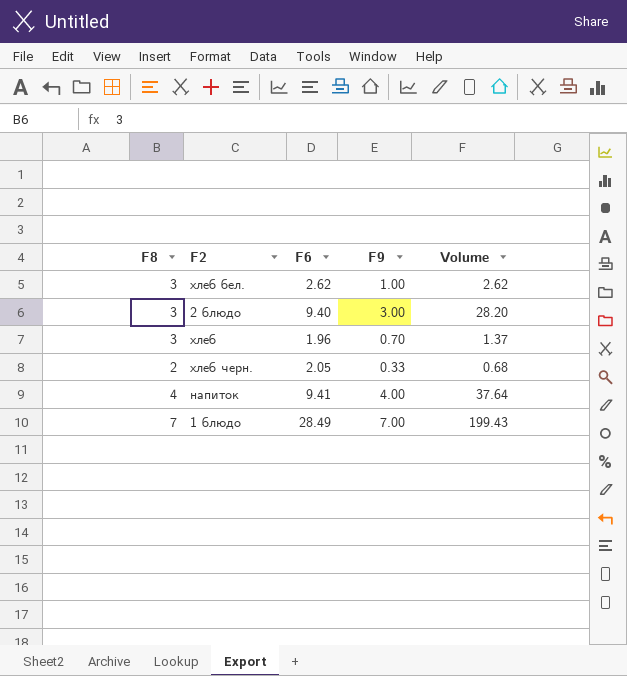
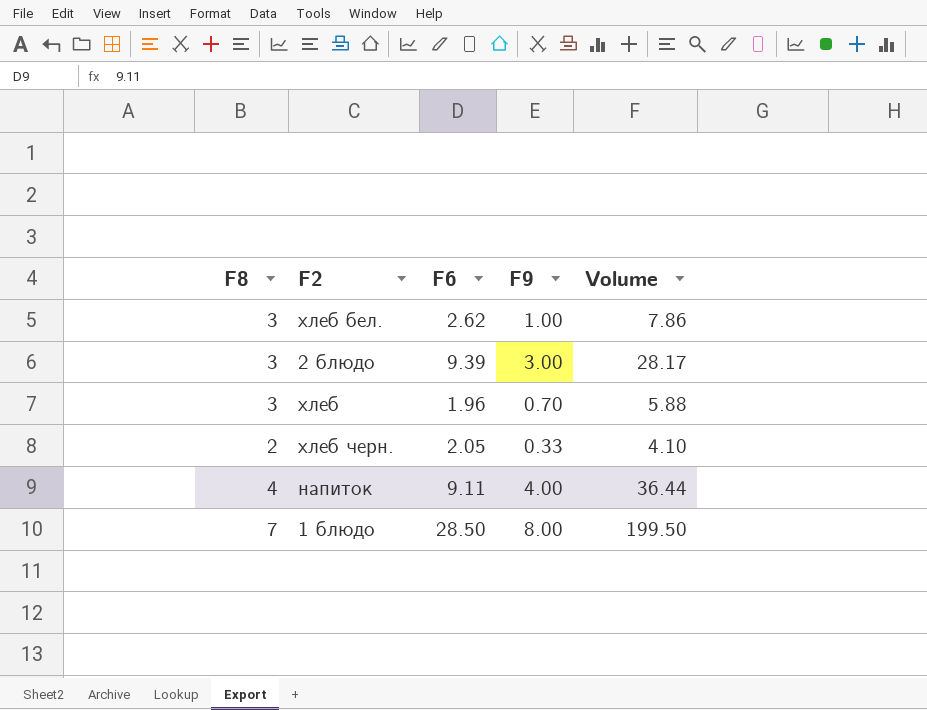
column Volume | formula: [F6] * [F9] -> [F8] * [F6]
2 блюдо | F6: 9.40 -> 9.39
напиток | F6: 9.41 -> 9.11
1 блюдо | F6: 28.49 -> 28.50
1 блюдо | F9: 7.00 -> 8.00

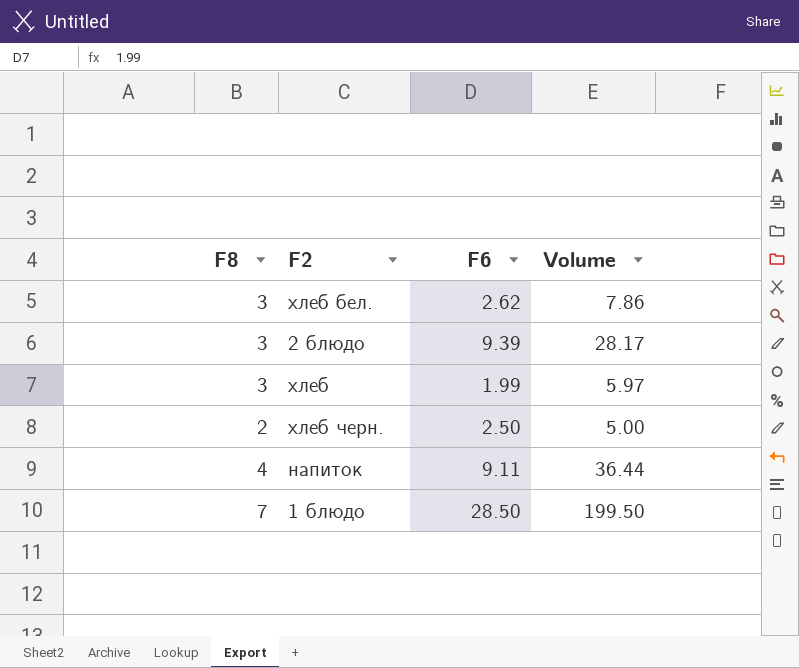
column F9 | position: 4 -> none
хлеб | F6: 1.96 -> 1.99
хлеб | Volume: 5.88 -> 5.97
хлеб черн. | F6: 2.05 -> 2.50
хлеб черн. | Volume: 4.10 -> 5.00

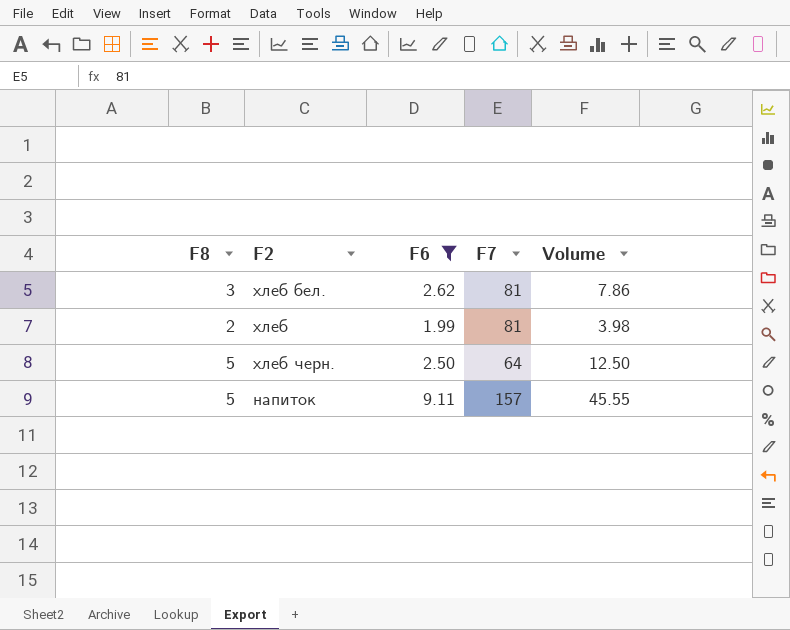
filter: none -> F6 <= 9.11
column F7 | position: none -> 4
хлеб | F8: 3 -> 2
хлеб | Volume: 5.97 -> 3.98
хлеб черн. | F8: 2 -> 5
хлеб черн. | Volume: 5.00 -> 12.50
напиток | F8: 4 -> 5
напиток | Volume: 36.44 -> 45.55

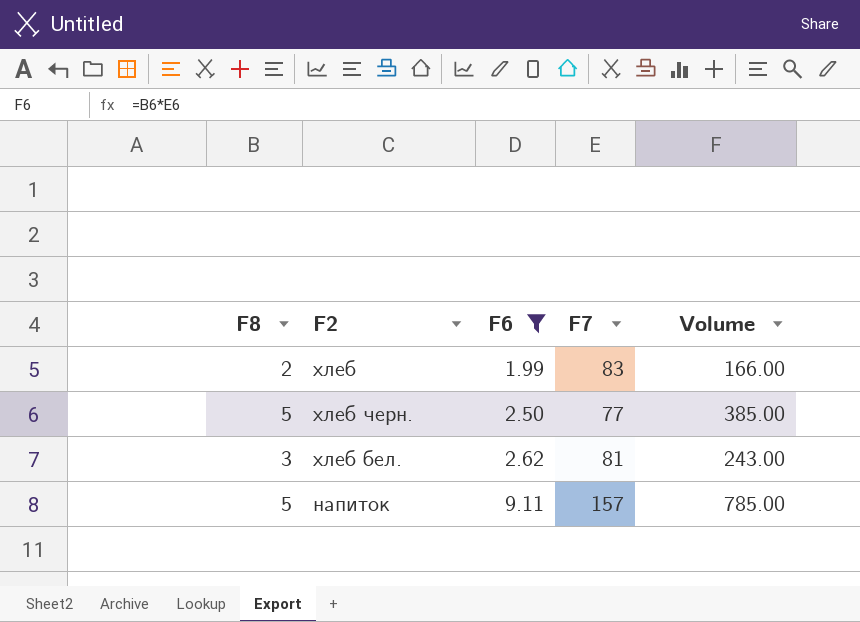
row order: none -> F6 ascending
column Volume | formula: [F8] * [F6] -> [F8] * [F7]
хлеб | F7: 81 -> 83
хлеб черн. | F7: 64 -> 77

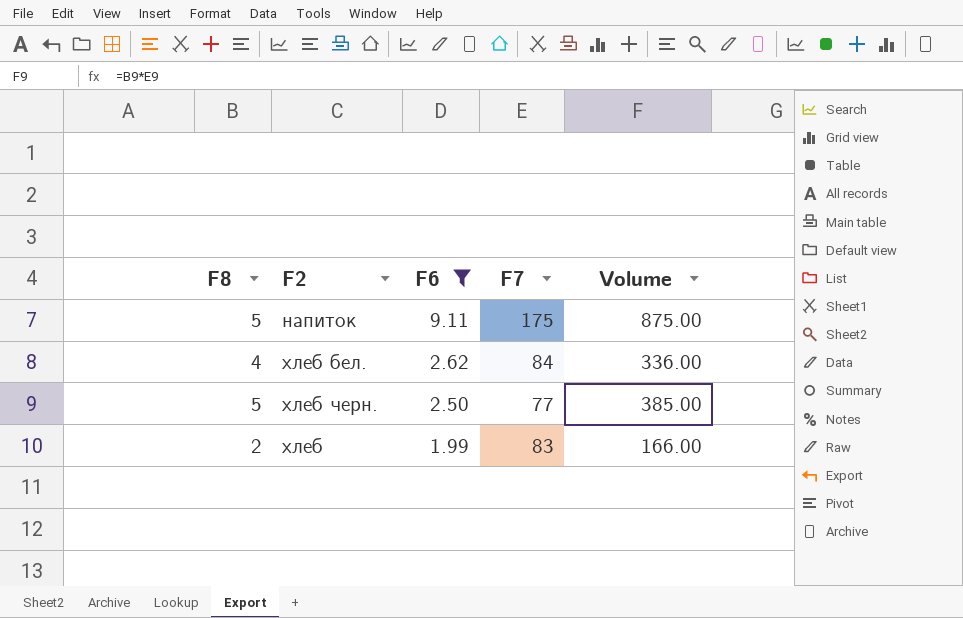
row order: F6 ascending -> F6 descending
напиток | F7: 157 -> 175
напиток | Volume: 785.00 -> 875.00
хлеб бел. | F8: 3 -> 4
хлеб бел. | F7: 81 -> 84
хлеб бел. | Volume: 243.00 -> 336.00

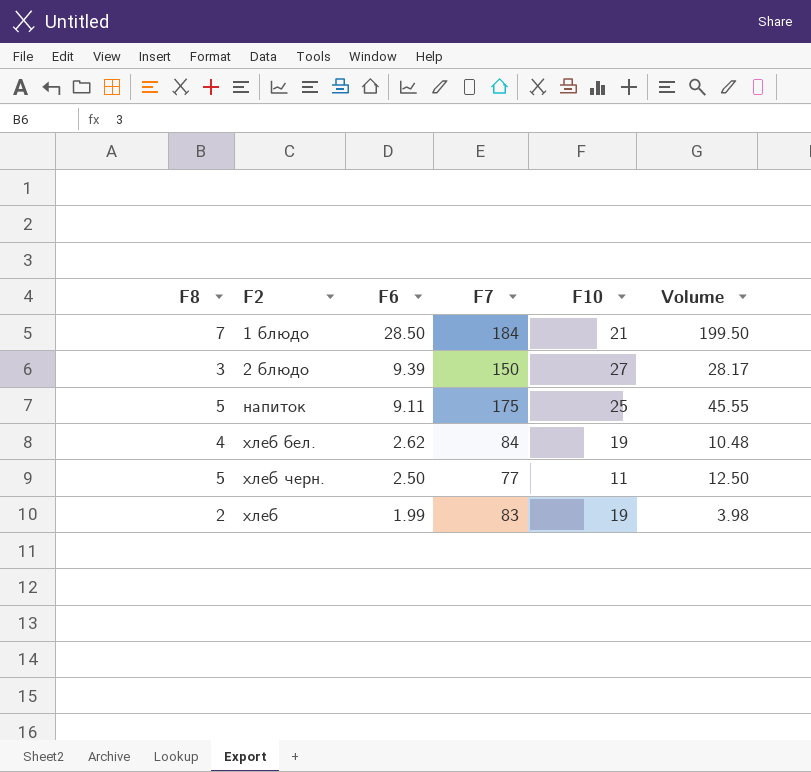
filter: F6 <= 9.11 -> none
column F10 | position: none -> 5
column Volume | formula: [F8] * [F7] -> [F8] * [F6]

